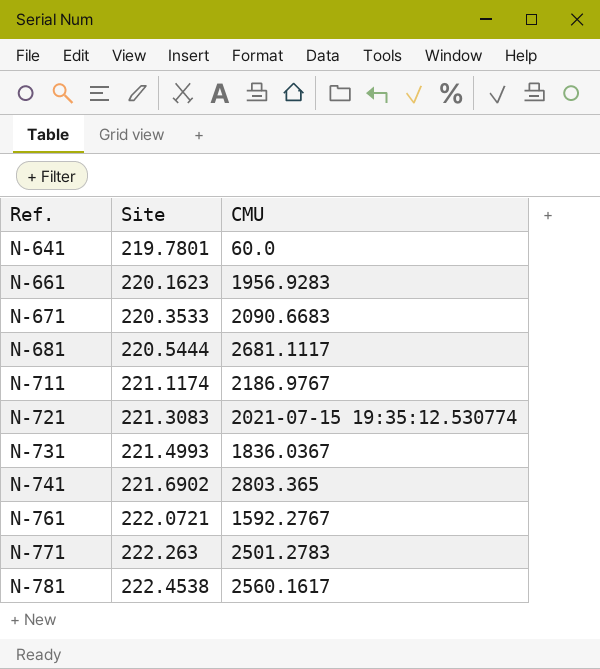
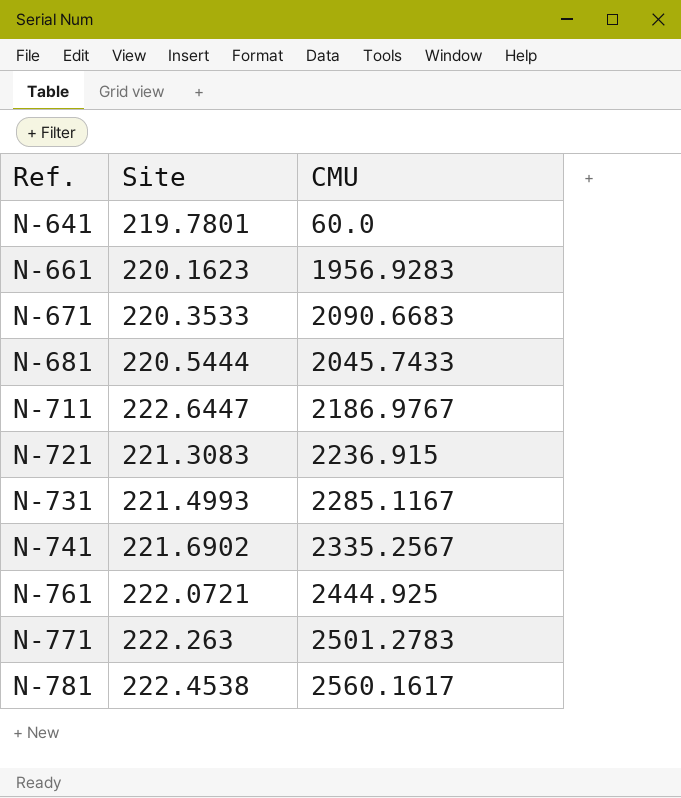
N-681 | CMU: 2681.1117 -> 2045.7433
N-711 | Site: 221.1174 -> 222.6447
N-721 | CMU: 2021-07-15 19:35:12.530774 -> 2236.915
N-731 | CMU: 1836.0367 -> 2285.1167
N-741 | CMU: 2803.365 -> 2335.2567
N-761 | CMU: 1592.2767 -> 2444.925

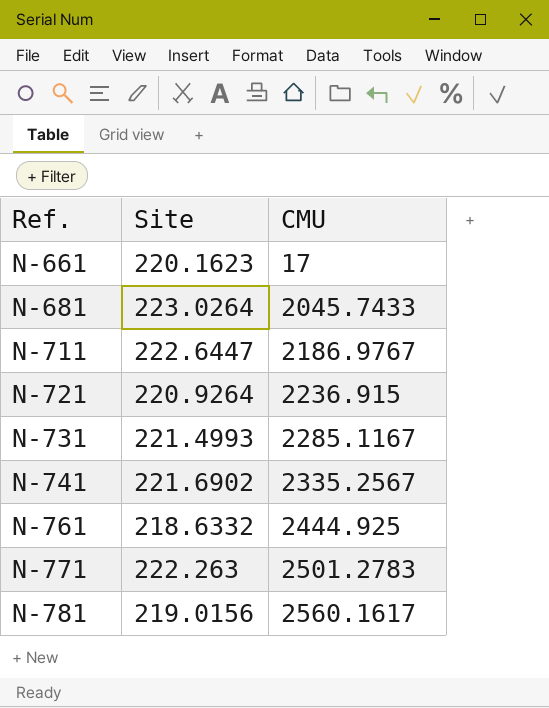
row N-641: 219.7801 | 60.0 -> none
row N-671: 220.3533 | 2090.6683 -> none
N-661 | CMU: 1956.9283 -> 17
N-681 | Site: 220.5444 -> 223.0264
N-721 | Site: 221.3083 -> 220.9264
N-761 | Site: 222.0721 -> 218.6332
N-781 | Site: 222.4538 -> 219.0156

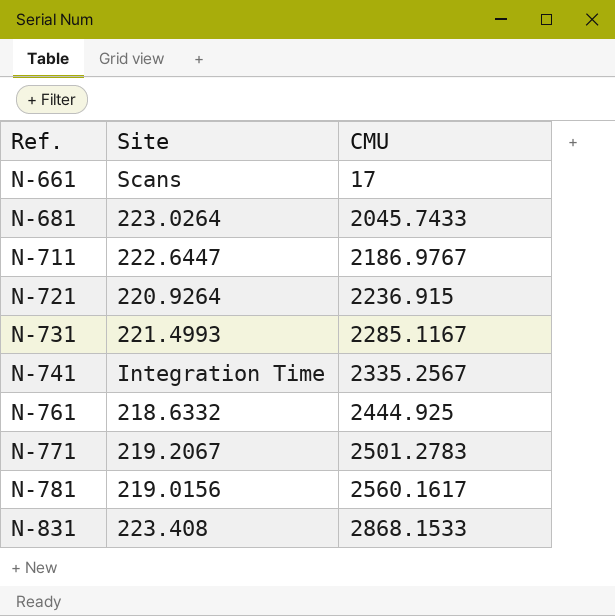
N-661 | Site: 220.1623 -> Scans
N-741 | Site: 221.6902 -> Integration Time
N-771 | Site: 222.263 -> 219.2067
row N-831: none -> 223.408 | 2868.1533

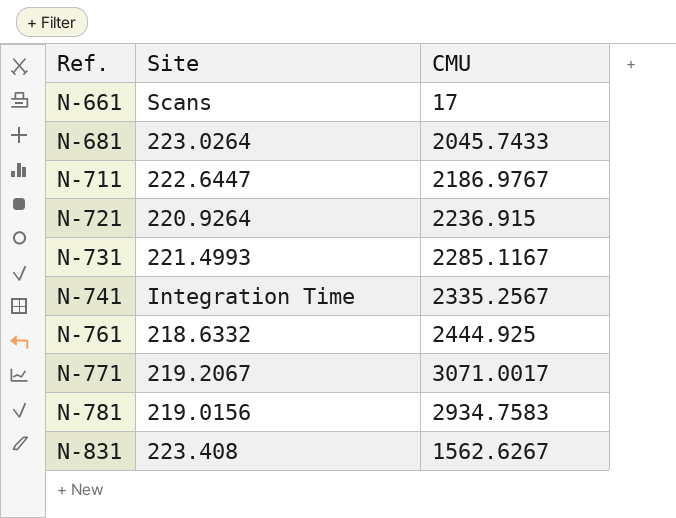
N-771 | CMU: 2501.2783 -> 3071.0017
N-781 | CMU: 2560.1617 -> 2934.7583
N-831 | CMU: 2868.1533 -> 1562.6267

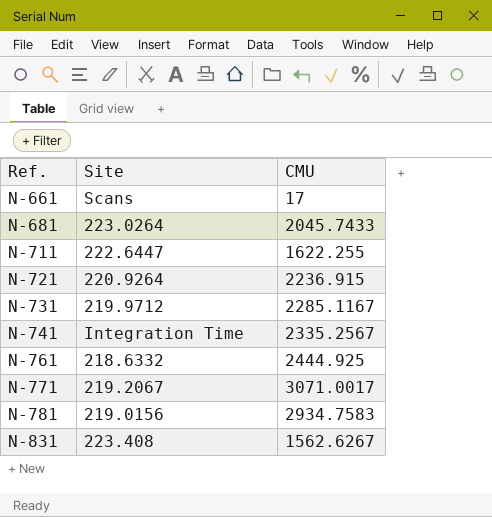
N-711 | CMU: 2186.9767 -> 1622.255
N-731 | Site: 221.4993 -> 219.9712

